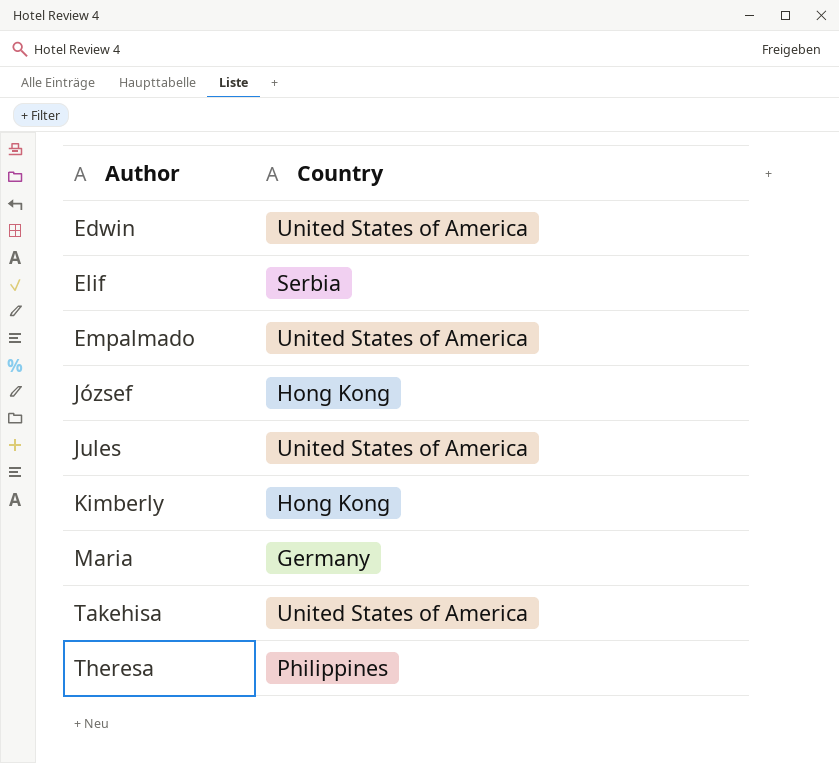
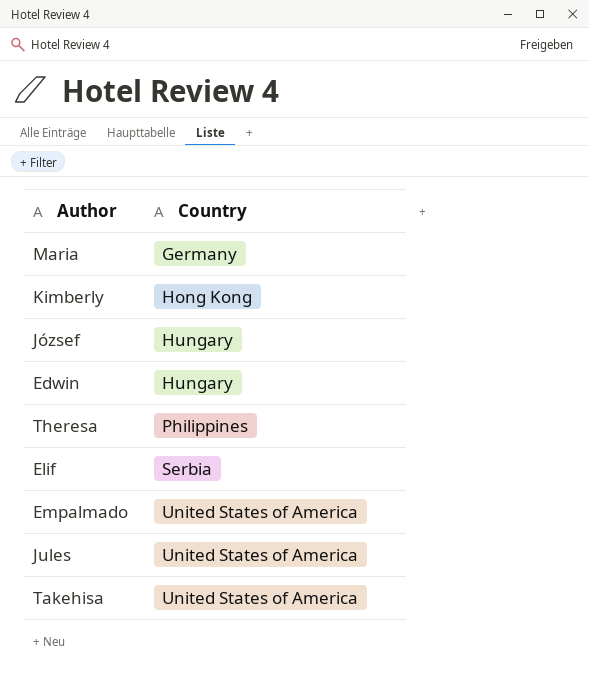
row order: Author ascending -> Country ascending
József | Country: Hong Kong -> Hungary
Edwin | Country: United States of America -> Hungary

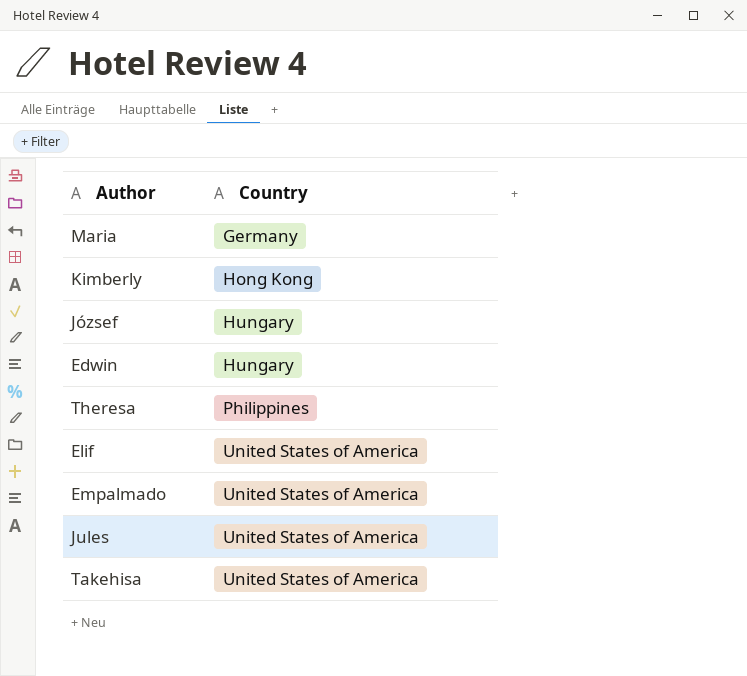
Elif | Country: Serbia -> United States of America

